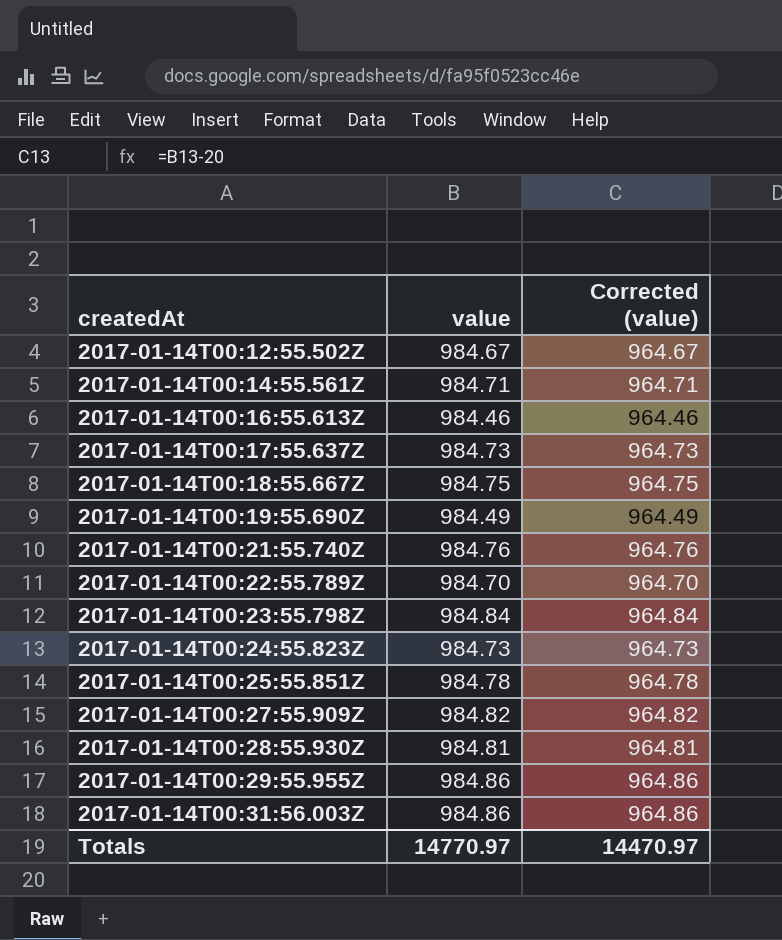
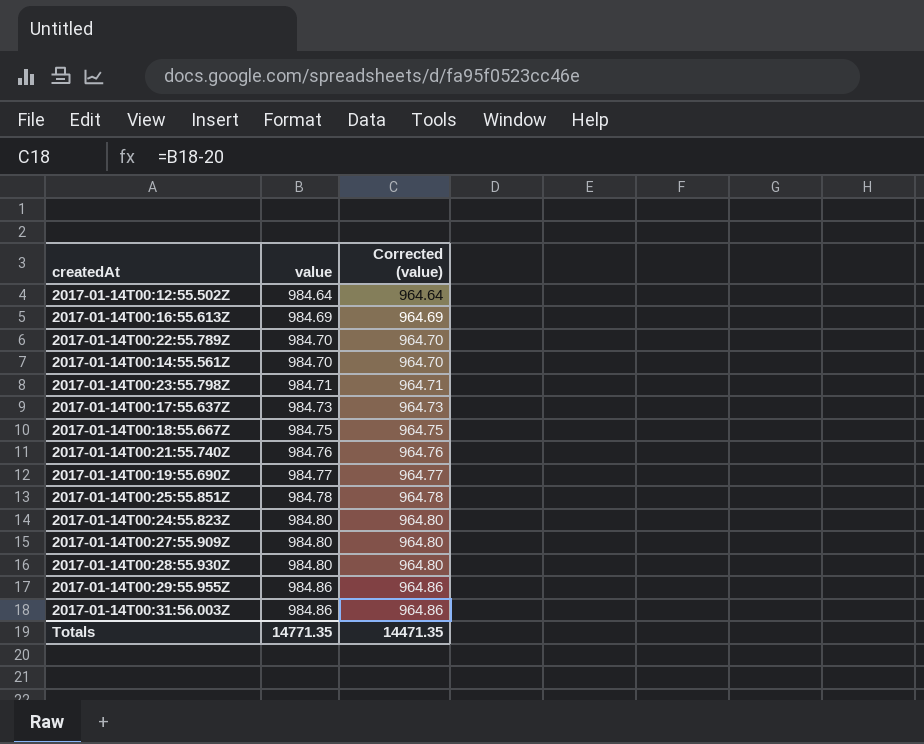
row order: createdAt ascending -> value ascending
2017-01-14T00:12:55.502Z | value: 984.67 -> 984.64
2017-01-14T00:12:55.502Z | Corrected (value): 964.67 -> 964.64
2017-01-14T00:16:55.613Z | value: 984.46 -> 984.69
2017-01-14T00:16:55.613Z | Corrected (value): 964.46 -> 964.69
2017-01-14T00:14:55.561Z | value: 984.71 -> 984.70
2017-01-14T00:14:55.561Z | Corrected (value): 964.71 -> 964.70
2017-01-14T00:23:55.798Z | value: 984.84 -> 984.71
2017-01-14T00:23:55.798Z | Corrected (value): 964.84 -> 964.71
2017-01-14T00:19:55.690Z | value: 984.49 -> 984.77
2017-01-14T00:19:55.690Z | Corrected (value): 964.49 -> 964.77
2017-01-14T00:24:55.823Z | value: 984.73 -> 984.80
2017-01-14T00:24:55.823Z | Corrected (value): 964.73 -> 964.80
2017-01-14T00:27:55.909Z | value: 984.82 -> 984.80
2017-01-14T00:27:55.909Z | Corrected (value): 964.82 -> 964.80
2017-01-14T00:28:55.930Z | value: 984.81 -> 984.80
2017-01-14T00:28:55.930Z | Corrected (value): 964.81 -> 964.80
Totals | value: 14770.97 -> 14771.35
Totals | Corrected (value): 14470.97 -> 14471.35

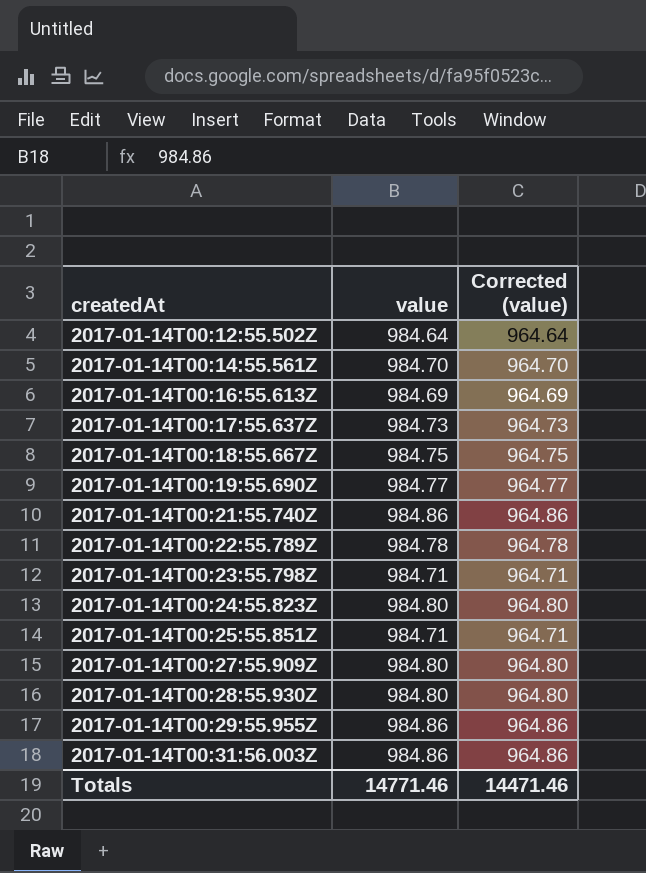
row order: value ascending -> createdAt ascending
2017-01-14T00:21:55.740Z | value: 984.76 -> 984.86
2017-01-14T00:21:55.740Z | Corrected (value): 964.76 -> 964.86
2017-01-14T00:22:55.789Z | value: 984.70 -> 984.78
2017-01-14T00:22:55.789Z | Corrected (value): 964.70 -> 964.78
2017-01-14T00:25:55.851Z | value: 984.78 -> 984.71
2017-01-14T00:25:55.851Z | Corrected (value): 964.78 -> 964.71
Totals | value: 14771.35 -> 14771.46
Totals | Corrected (value): 14471.35 -> 14471.46

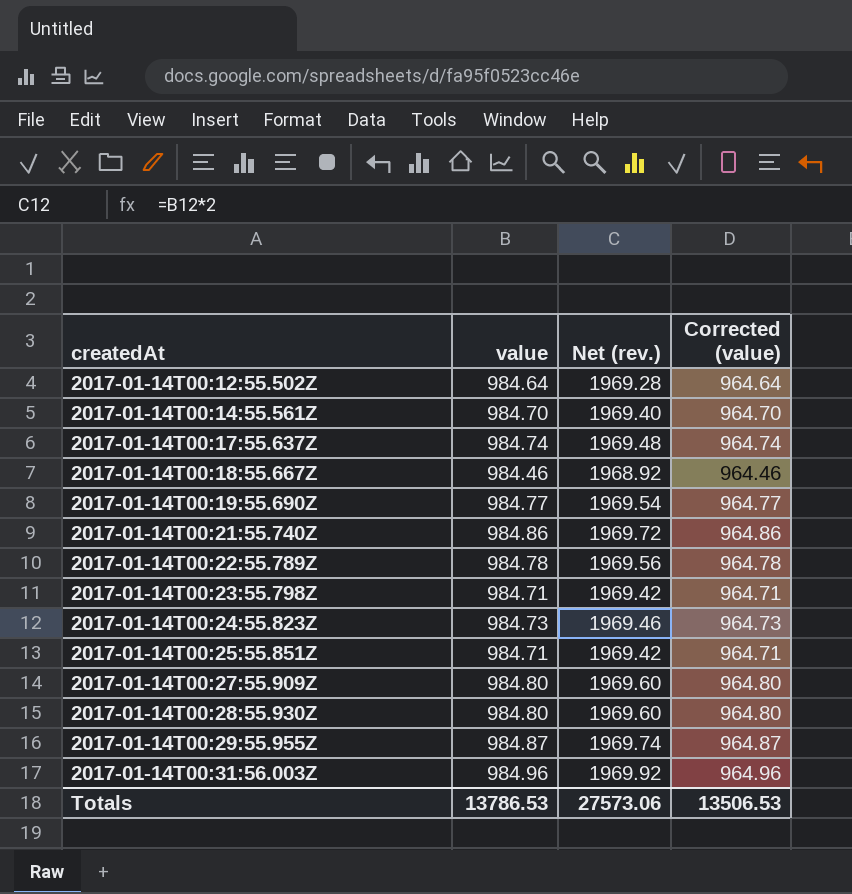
column Net (rev.) | formula: none -> [value] * 2
row 2017-01-14T00:16:55.613Z: 984.69 | 964.69 -> none
2017-01-14T00:17:55.637Z | value: 984.73 -> 984.74
2017-01-14T00:17:55.637Z | Corrected (value): 964.73 -> 964.74
2017-01-14T00:18:55.667Z | value: 984.75 -> 984.46
2017-01-14T00:18:55.667Z | Corrected (value): 964.75 -> 964.46
2017-01-14T00:24:55.823Z | value: 984.80 -> 984.73
2017-01-14T00:24:55.823Z | Corrected (value): 964.80 -> 964.73
2017-01-14T00:29:55.955Z | value: 984.86 -> 984.87
2017-01-14T00:29:55.955Z | Corrected (value): 964.86 -> 964.87
2017-01-14T00:31:56.003Z | value: 984.86 -> 984.96
2017-01-14T00:31:56.003Z | Corrected (value): 964.86 -> 964.96
Totals | value: 14771.46 -> 13786.53
Totals | Corrected (value): 14471.46 -> 13506.53

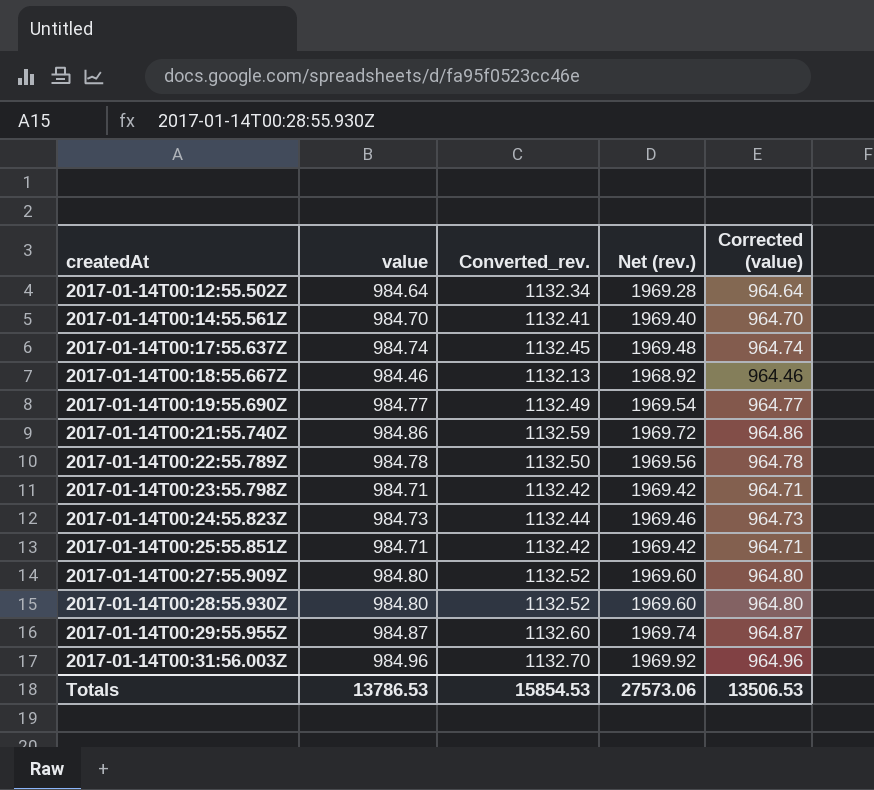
column Converted_rev. | formula: none -> [value] * 1.15

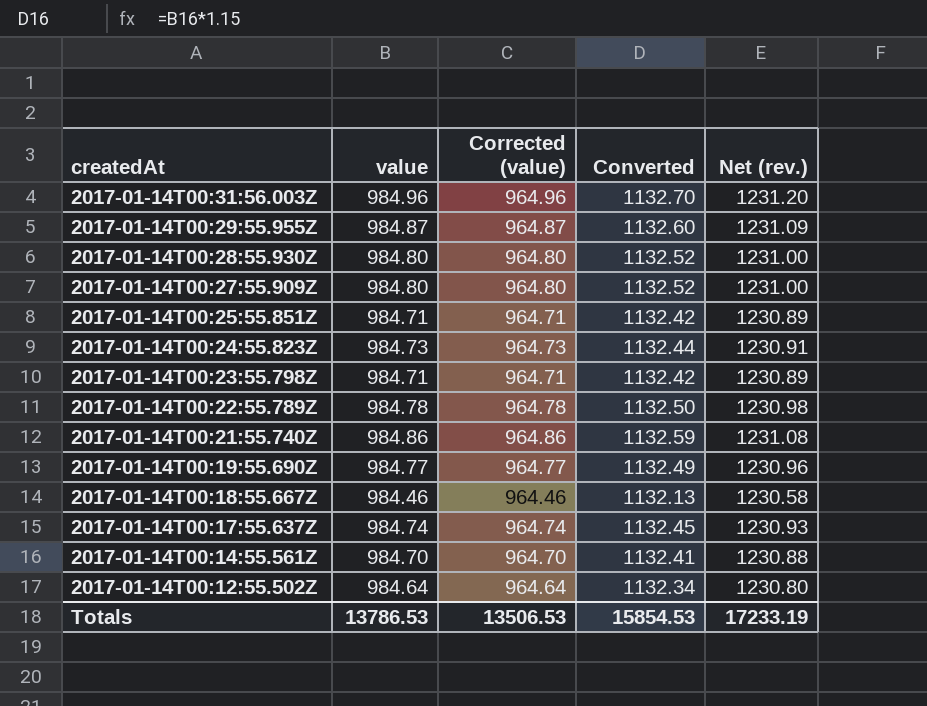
row order: createdAt ascending -> createdAt descending
column Corrected (value) | position: 5 -> 3
column name: Converted_rev. -> Converted
column Net (rev.) | formula: [value] * 2 -> [value] * 1.25
Totals | Net (rev.): 27573.06 -> 17233.19

